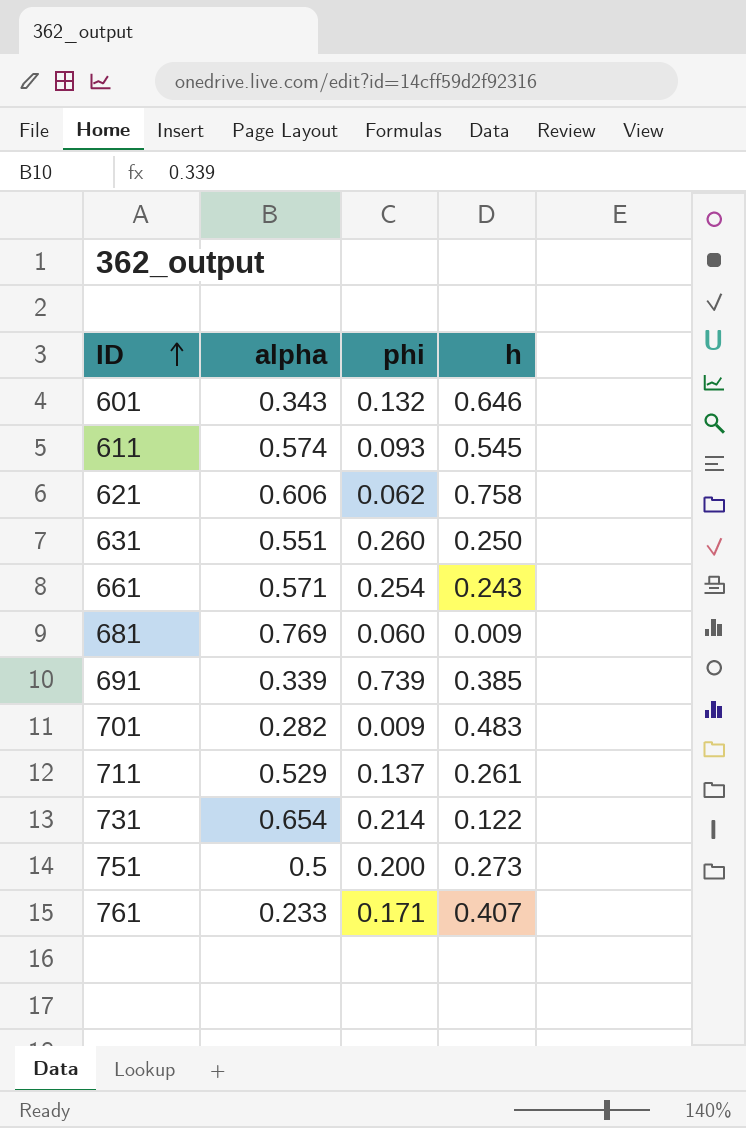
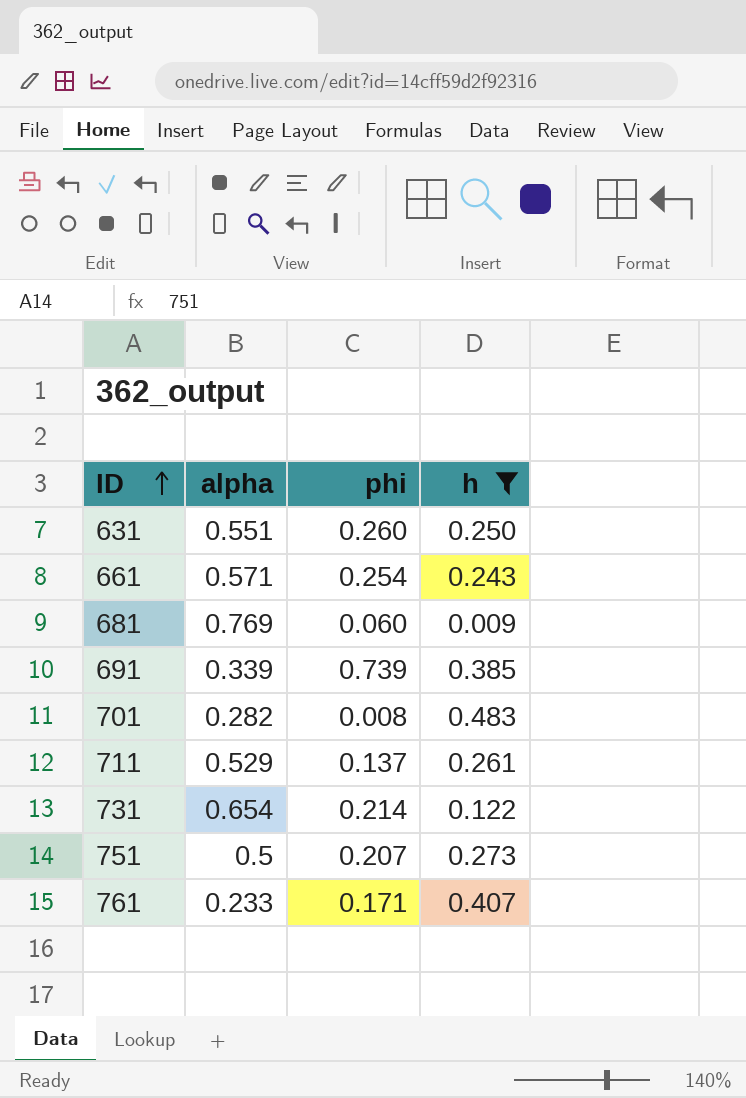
filter: none -> h <= 0.483
701 | phi: 0.009 -> 0.008
751 | phi: 0.200 -> 0.207

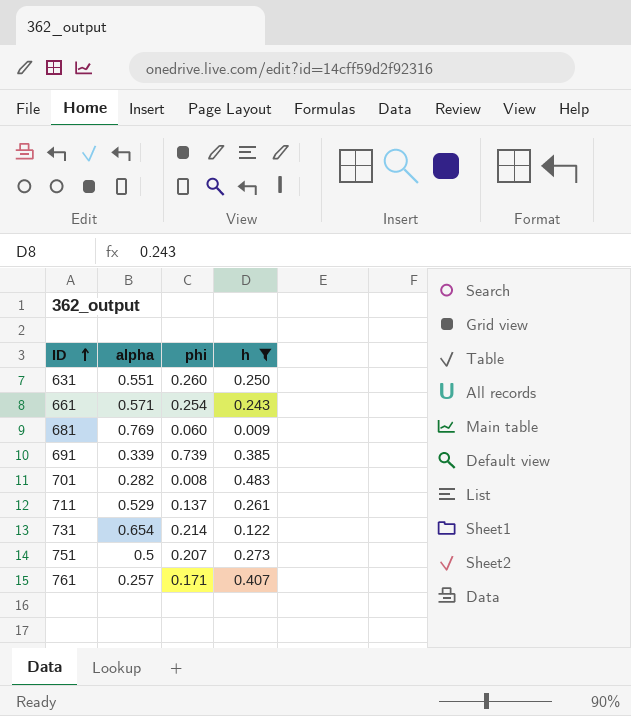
761 | alpha: 0.233 -> 0.257

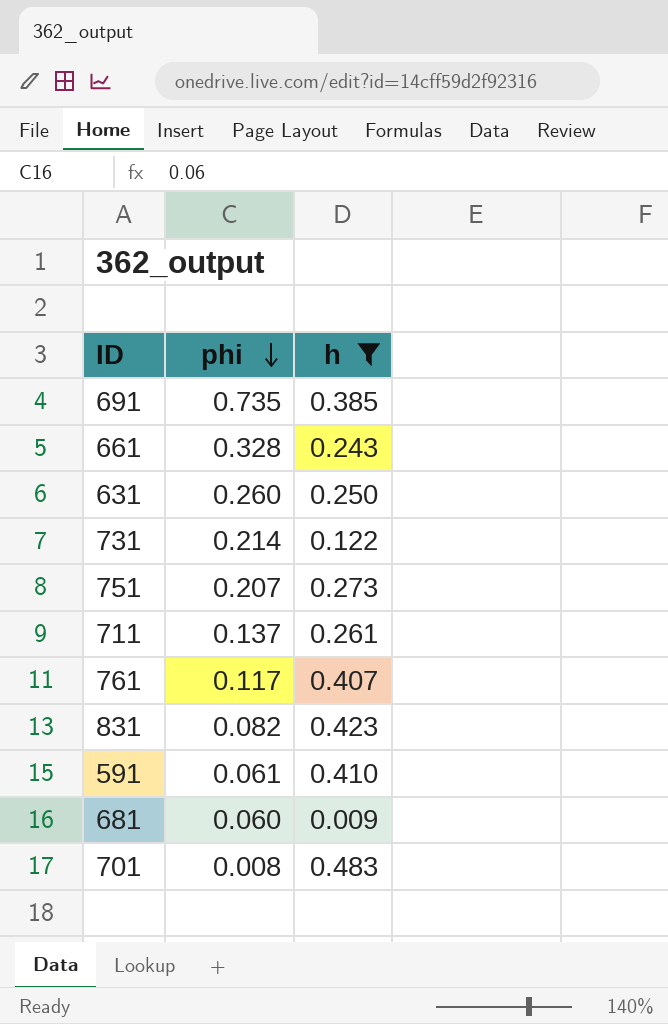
row order: ID ascending -> phi descending
column alpha | position: 2 -> none
691 | phi: 0.739 -> 0.735
661 | phi: 0.254 -> 0.328
761 | phi: 0.171 -> 0.117
row 831: none -> 0.082 | 0.423
row 591: none -> 0.061 | 0.410

